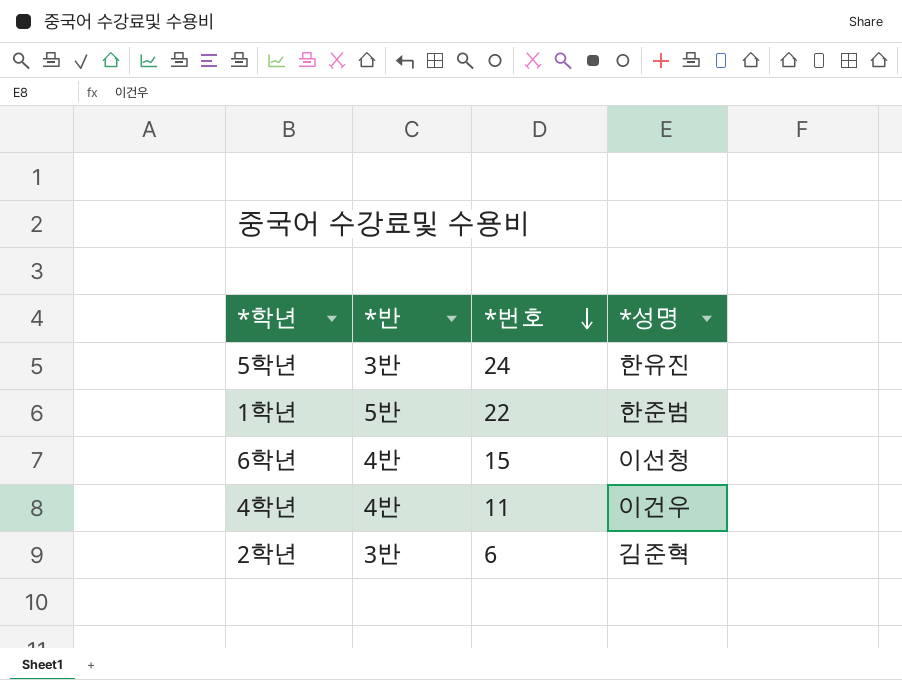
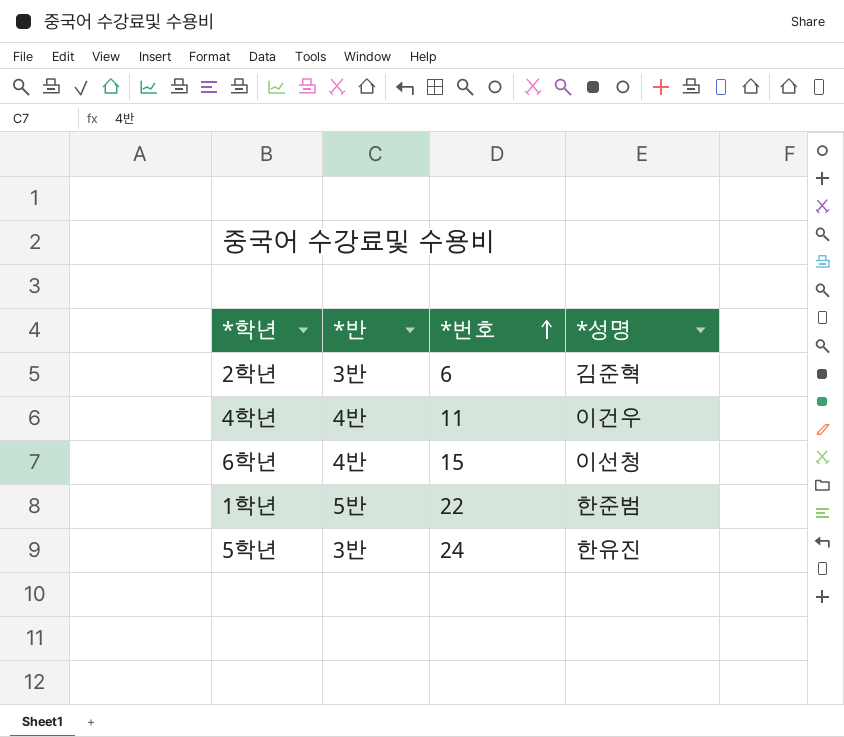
row order: *번호 descending -> *번호 ascending

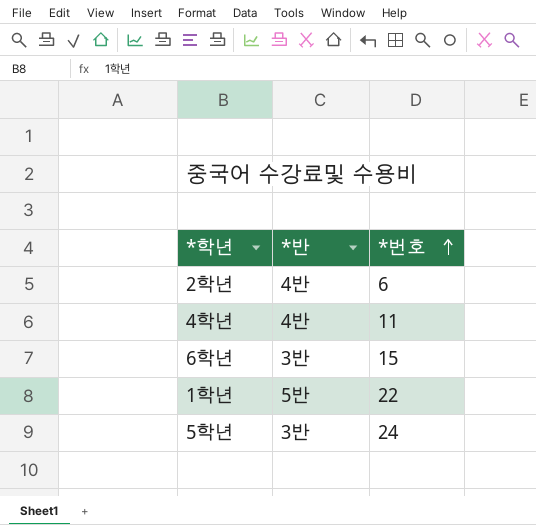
column *성명 | position: 4 -> none
2학년 | *반: 3반 -> 4반
6학년 | *반: 4반 -> 3반

